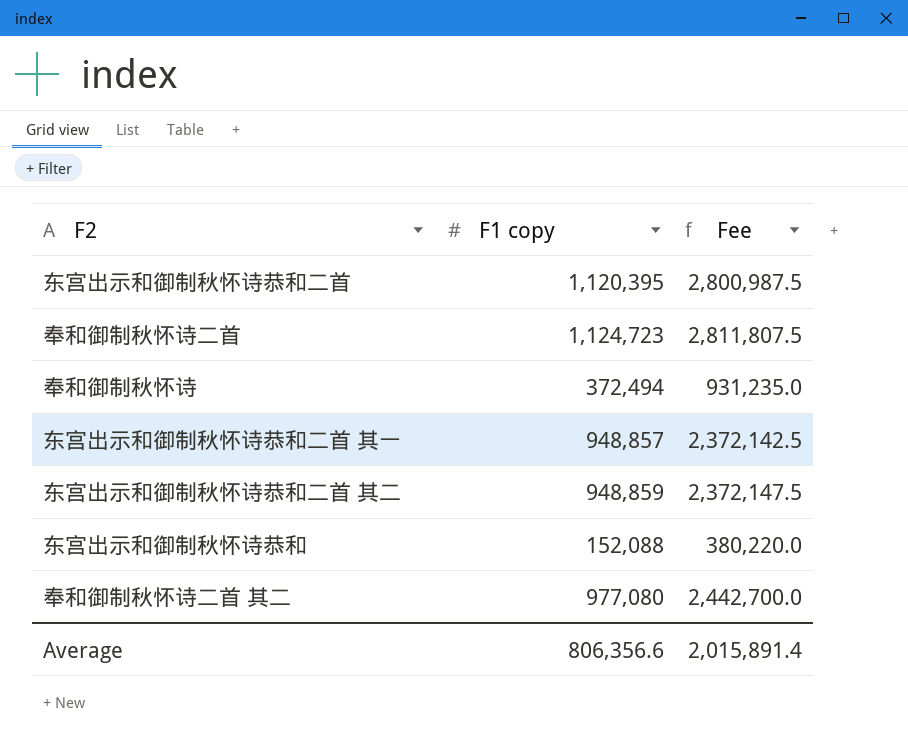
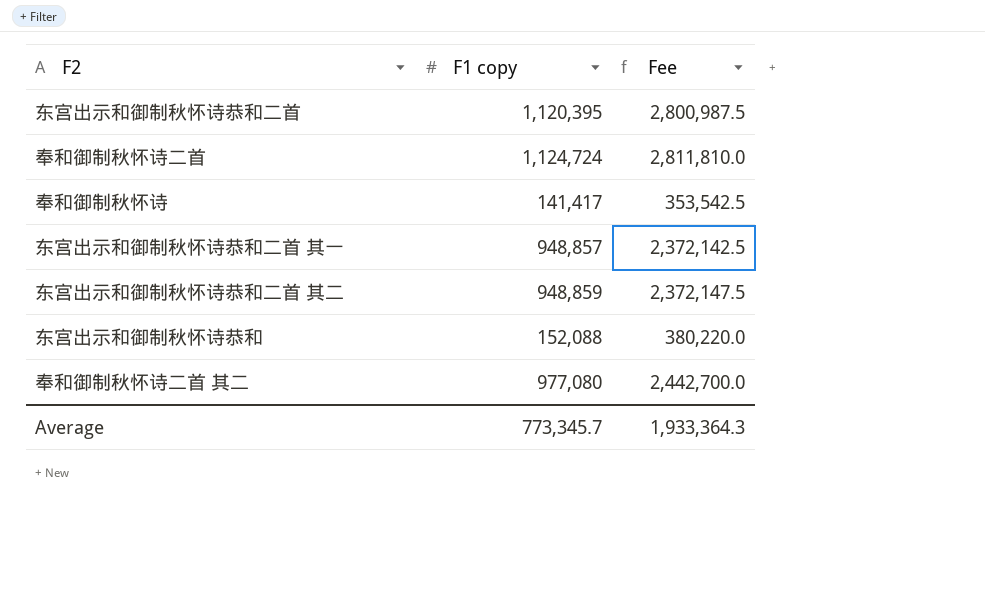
奉和御制秋怀诗二首 | F1 copy: 1,124,723 -> 1,124,724
奉和御制秋怀诗二首 | Fee: 2,811,807.5 -> 2,811,810.0
奉和御制秋怀诗 | F1 copy: 372,494 -> 141,417
奉和御制秋怀诗 | Fee: 931,235.0 -> 353,542.5
Average | F1 copy: 806,356.6 -> 773,345.7
Average | Fee: 2,015,891.4 -> 1,933,364.3

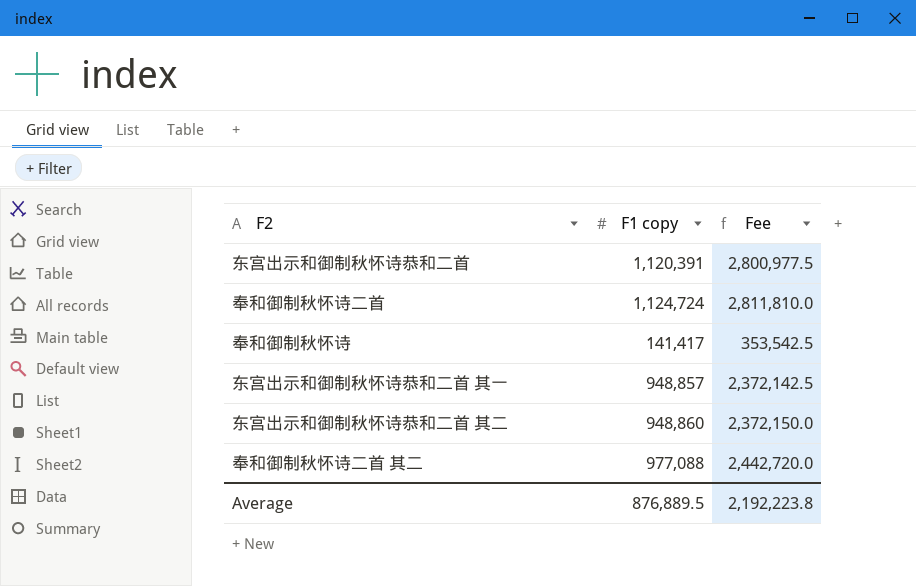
row 东宫出示和御制秋怀诗恭和: 152,088 | 380,220.0 -> none
东宫出示和御制秋怀诗恭和二首 | F1 copy: 1,120,395 -> 1,120,391
东宫出示和御制秋怀诗恭和二首 | Fee: 2,800,987.5 -> 2,800,977.5
东宫出示和御制秋怀诗恭和二首 其二 | F1 copy: 948,859 -> 948,860
东宫出示和御制秋怀诗恭和二首 其二 | Fee: 2,372,147.5 -> 2,372,150.0
奉和御制秋怀诗二首 其二 | F1 copy: 977,080 -> 977,088
奉和御制秋怀诗二首 其二 | Fee: 2,442,700.0 -> 2,442,720.0
Average | F1 copy: 773,345.7 -> 876,889.5
Average | Fee: 1,933,364.3 -> 2,192,223.8

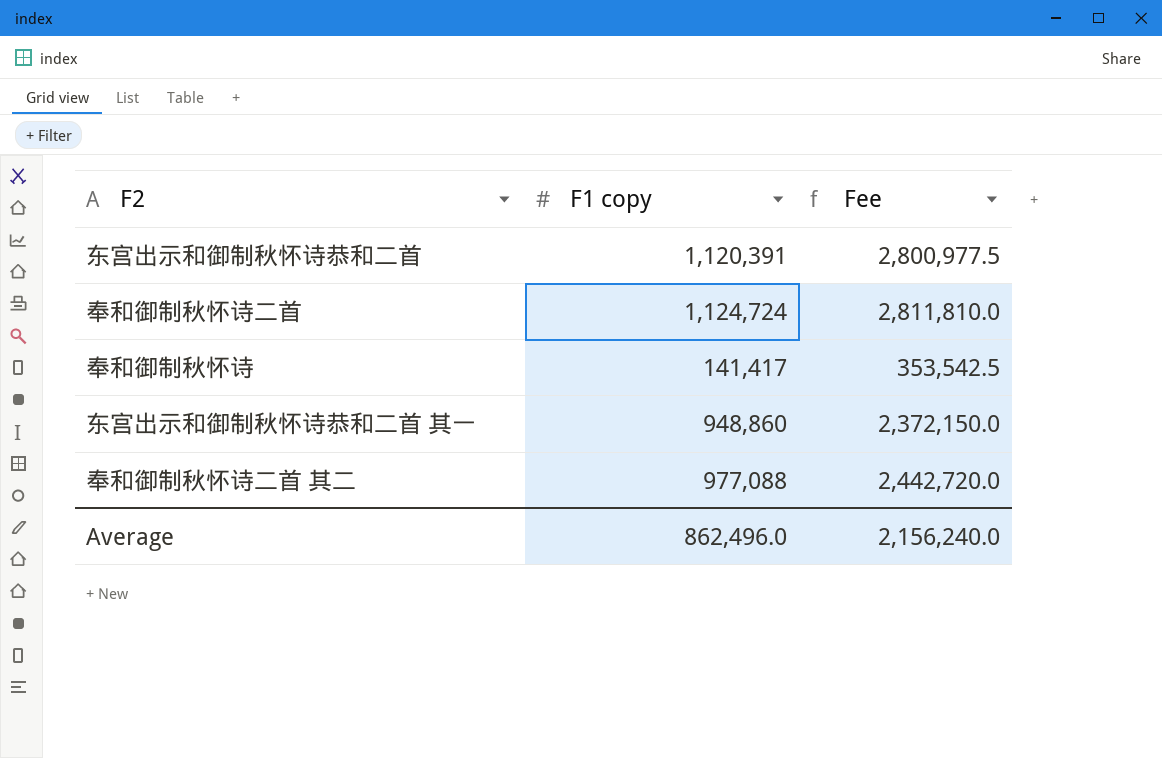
row 东宫出示和御制秋怀诗恭和二首 其二: 948,860 | 2,372,150.0 -> none
东宫出示和御制秋怀诗恭和二首 其一 | F1 copy: 948,857 -> 948,860
东宫出示和御制秋怀诗恭和二首 其一 | Fee: 2,372,142.5 -> 2,372,150.0
Average | F1 copy: 876,889.5 -> 862,496.0
Average | Fee: 2,192,223.8 -> 2,156,240.0

